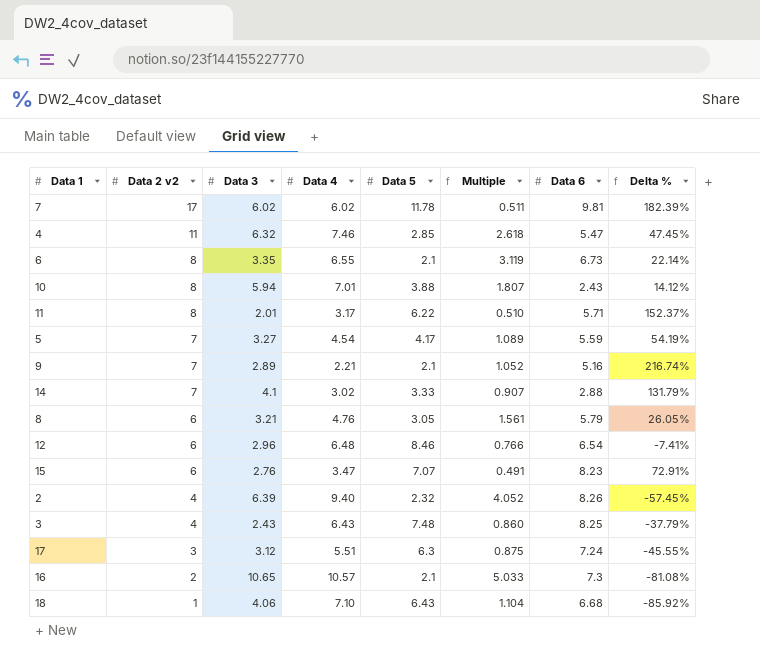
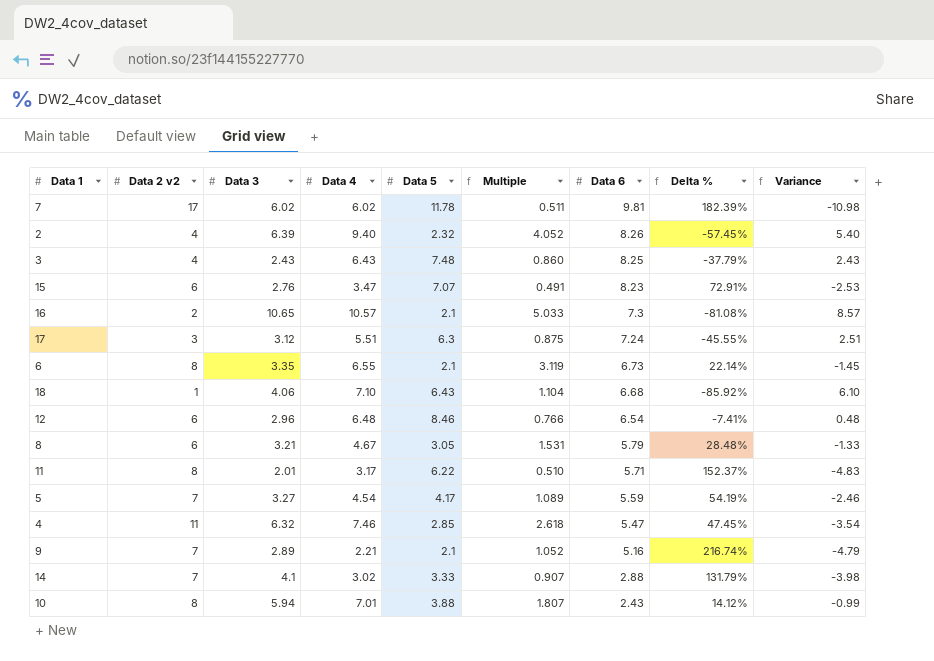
row order: Data 2 v2 descending -> Data 6 descending
column Variance | formula: none -> [Data 4] - [Data 2 v2]
8 | Data 4: 4.76 -> 4.67
8 | Multiple: 1.561 -> 1.531
8 | Delta %: 26.05% -> 28.48%

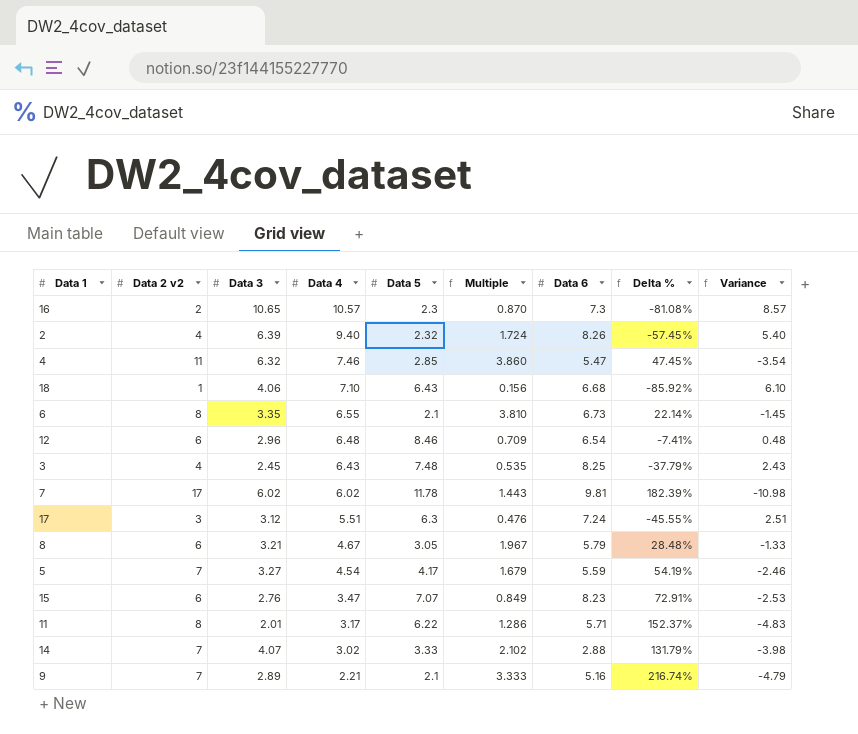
row order: Data 6 descending -> Data 4 descending
column Multiple | formula: [Data 4] / [Data 5] -> [Data 2 v2] / [Data 5]
row 10: 8 | 5.94 | 7.01 | 3.88 | 1.807 | 2.43 | 14.12% | -0.99 -> none
16 | Data 5: 2.1 -> 2.3
3 | Data 3: 2.43 -> 2.45
14 | Data 3: 4.1 -> 4.07

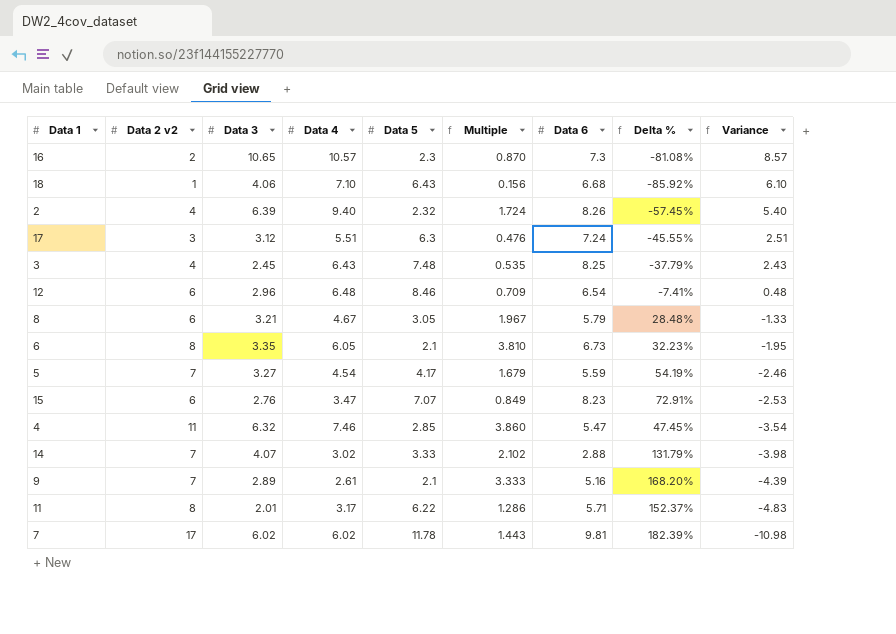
row order: Data 4 descending -> Variance descending
6 | Data 4: 6.55 -> 6.05
6 | Delta %: 22.14% -> 32.23%
6 | Variance: -1.45 -> -1.95
9 | Data 4: 2.21 -> 2.61
9 | Delta %: 216.74% -> 168.20%
9 | Variance: -4.79 -> -4.39

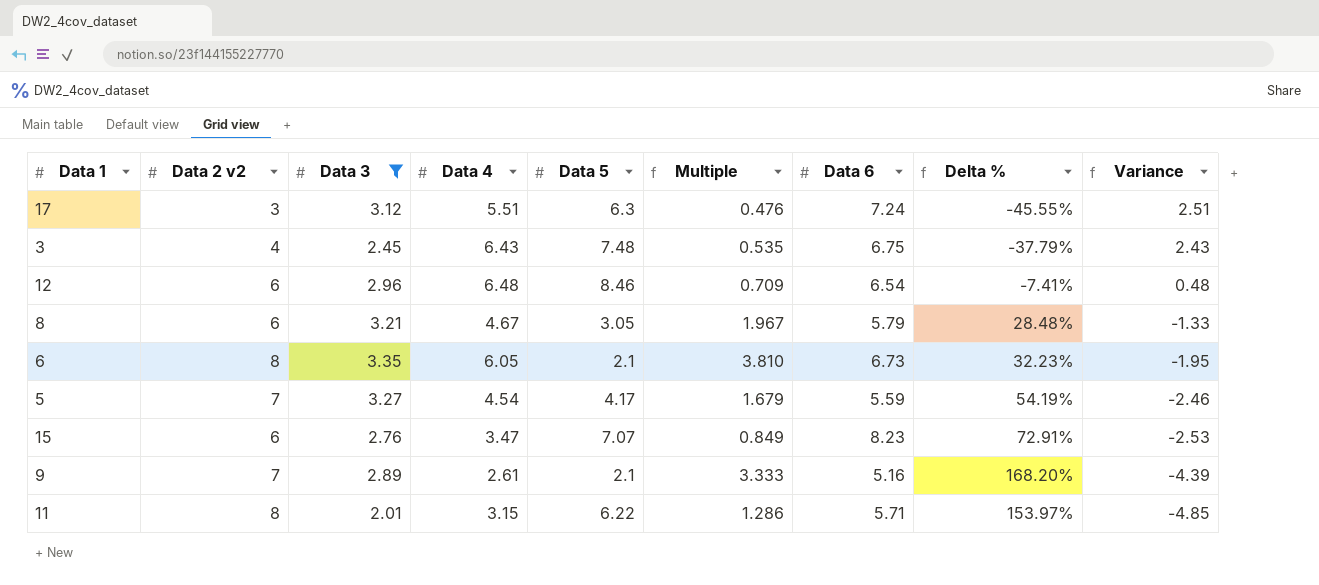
filter: none -> Data 3 <= 3.35
3 | Data 6: 8.25 -> 6.75
11 | Data 4: 3.17 -> 3.15
11 | Delta %: 152.37% -> 153.97%
11 | Variance: -4.83 -> -4.85

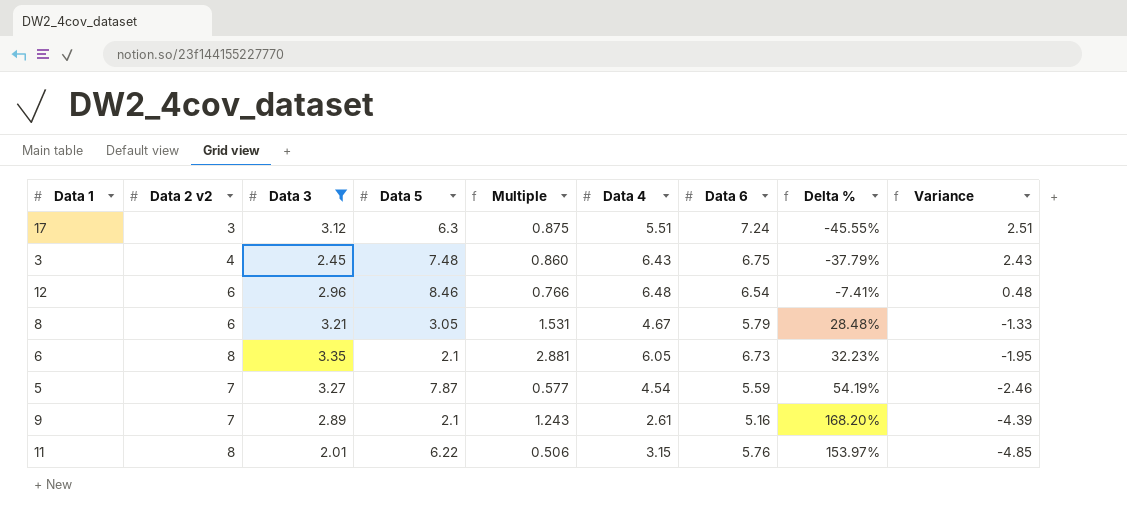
column Multiple | formula: [Data 2 v2] / [Data 5] -> [Data 4] / [Data 5]
column Data 4 | position: 4 -> 6
row 15: 6 | 2.76 | 3.47 | 7.07 | 0.849 | 8.23 | 72.91% | -2.53 -> none
5 | Data 5: 4.17 -> 7.87
11 | Data 6: 5.71 -> 5.76

